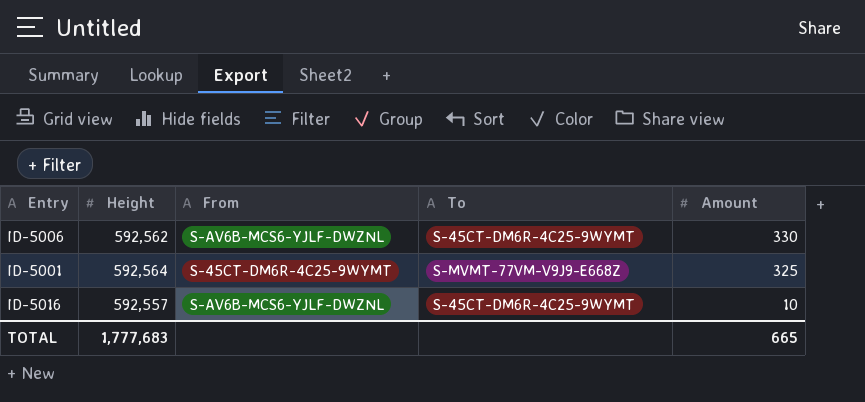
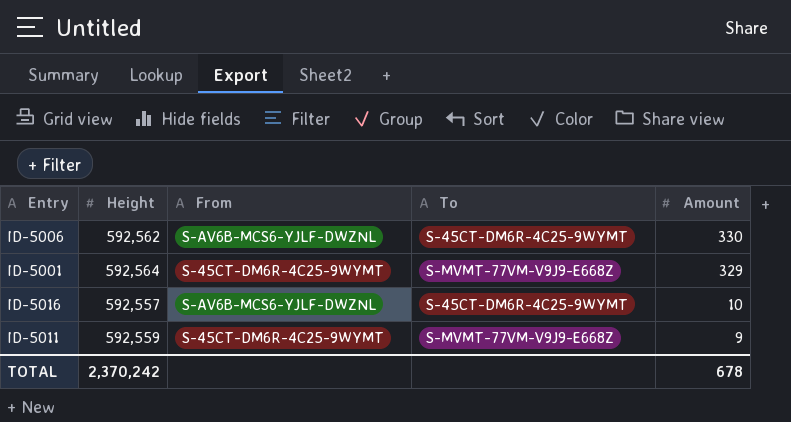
ID-5001 | Amount: 325 -> 329
row ID-5011: none -> 592,559 | S-45CT-DM6R-4C25-9WYMT | S-MVMT-77VM-V9J9-E668Z | 9
TOTAL | Height: 1,777,683 -> 2,370,242
TOTAL | Amount: 665 -> 678

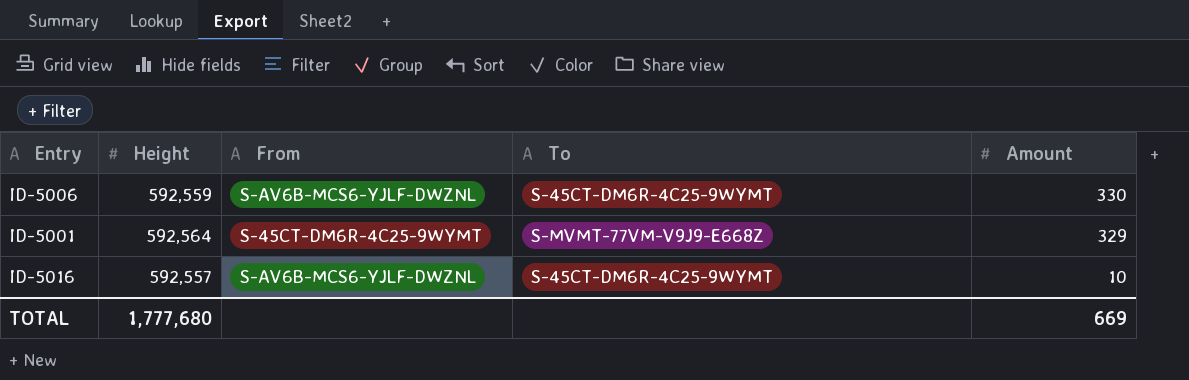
row ID-5011: 592,559 | S-45CT-DM6R-4C25-9WYMT | S-MVMT-77VM-V9J9-E668Z | 9 -> none
ID-5006 | Height: 592,562 -> 592,559
TOTAL | Height: 2,370,242 -> 1,777,680
TOTAL | Amount: 678 -> 669

